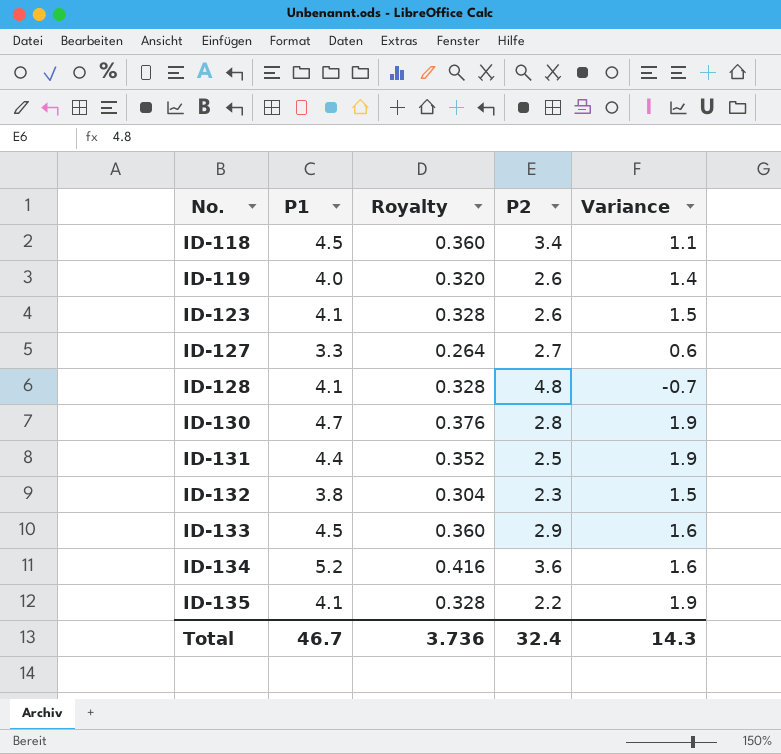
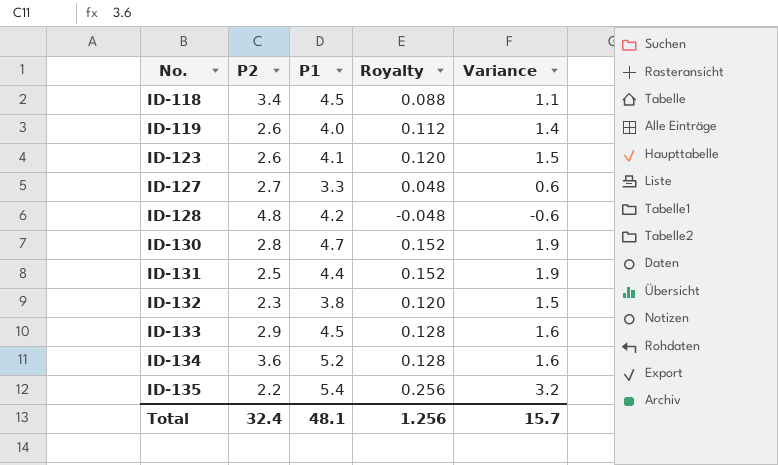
column P2 | position: 4 -> 2
column Royalty | formula: [P1] * 0.08 -> [Variance] * 0.08
ID-128 | P1: 4.1 -> 4.2
ID-128 | Variance: -0.7 -> -0.6
ID-135 | P1: 4.1 -> 5.4
ID-135 | Variance: 1.9 -> 3.2
Total | P1: 46.7 -> 48.1
Total | Royalty: 3.736 -> 1.256
Total | Variance: 14.3 -> 15.7

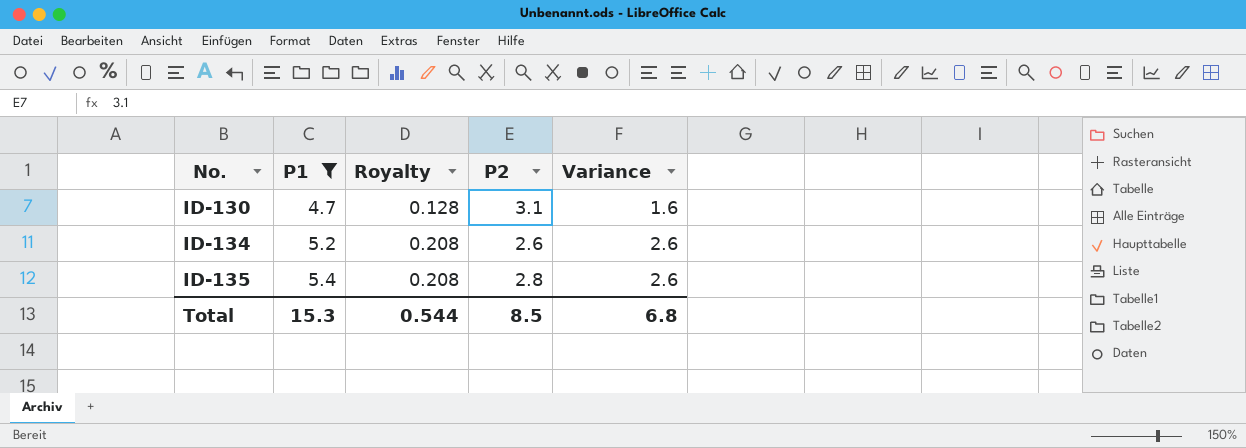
filter: none -> P1 >= 4.7
column P2 | position: 2 -> 4
ID-130 | Royalty: 0.152 -> 0.128
ID-130 | P2: 2.8 -> 3.1
ID-130 | Variance: 1.9 -> 1.6
ID-134 | Royalty: 0.128 -> 0.208
ID-134 | P2: 3.6 -> 2.6
ID-134 | Variance: 1.6 -> 2.6
ID-135 | Royalty: 0.256 -> 0.208
ID-135 | P2: 2.2 -> 2.8
ID-135 | Variance: 3.2 -> 2.6
Total | P1: 48.1 -> 15.3
Total | Royalty: 1.256 -> 0.544
Total | P2: 32.4 -> 8.5
Total | Variance: 15.7 -> 6.8

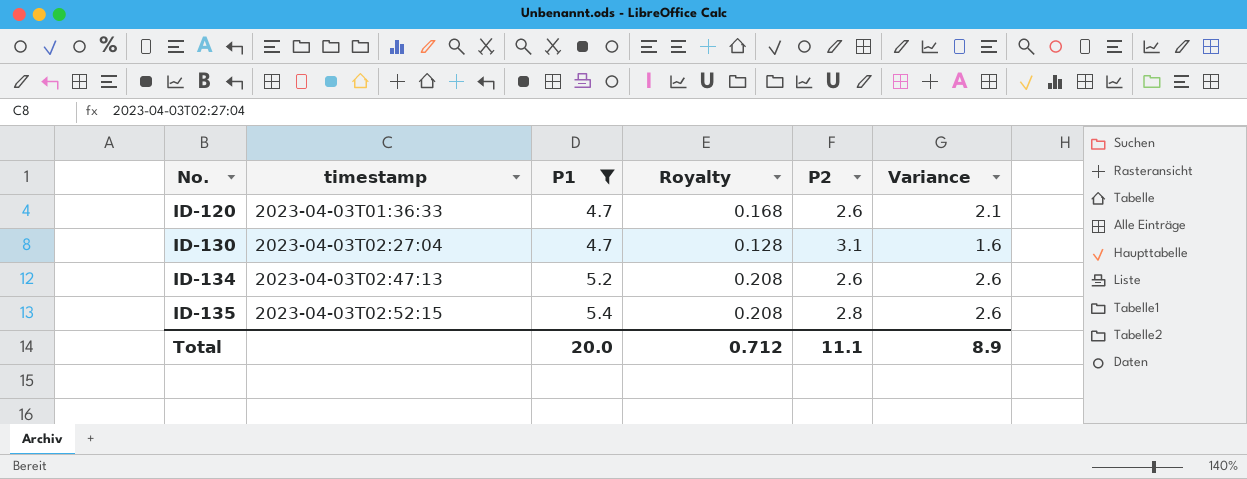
column timestamp | position: none -> 2
row ID-120: none -> 2023-04-03T01:36:33 | 4.7 | 0.168 | 2.6 | 2.1
Total | P1: 15.3 -> 20.0
Total | Royalty: 0.544 -> 0.712
Total | P2: 8.5 -> 11.1
Total | Variance: 6.8 -> 8.9

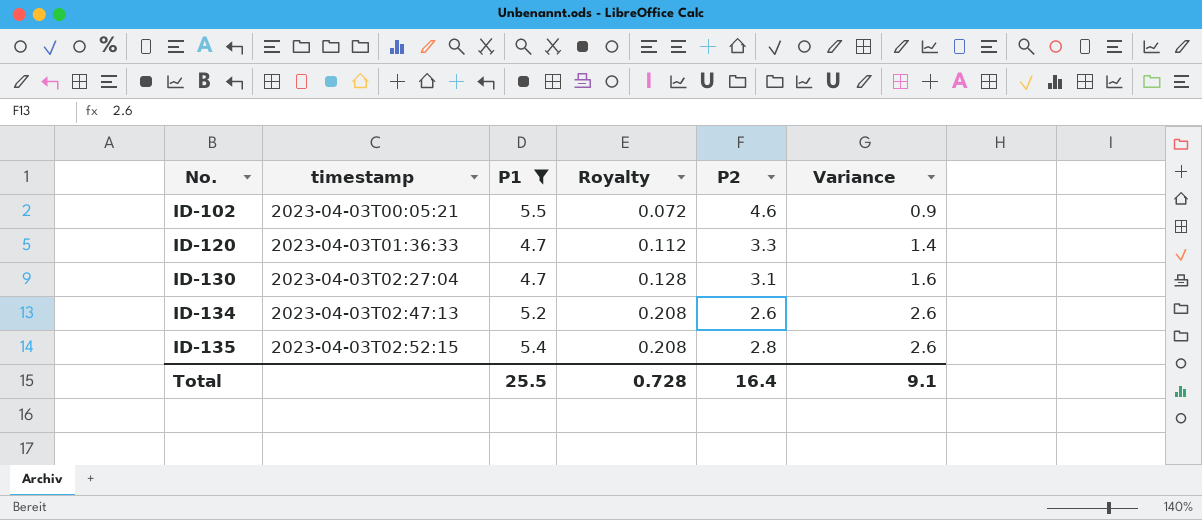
row ID-102: none -> 2023-04-03T00:05:21 | 5.5 | 0.072 | 4.6 | 0.9
ID-120 | Royalty: 0.168 -> 0.112
ID-120 | P2: 2.6 -> 3.3
ID-120 | Variance: 2.1 -> 1.4
Total | P1: 20.0 -> 25.5
Total | Royalty: 0.712 -> 0.728
Total | P2: 11.1 -> 16.4
Total | Variance: 8.9 -> 9.1

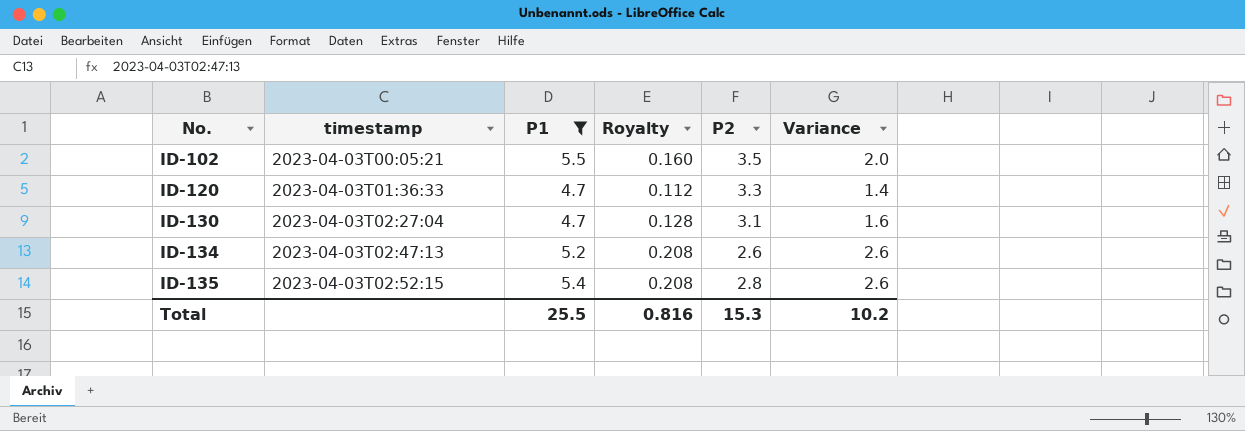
ID-102 | Royalty: 0.072 -> 0.160
ID-102 | P2: 4.6 -> 3.5
ID-102 | Variance: 0.9 -> 2.0
Total | Royalty: 0.728 -> 0.816
Total | P2: 16.4 -> 15.3
Total | Variance: 9.1 -> 10.2

